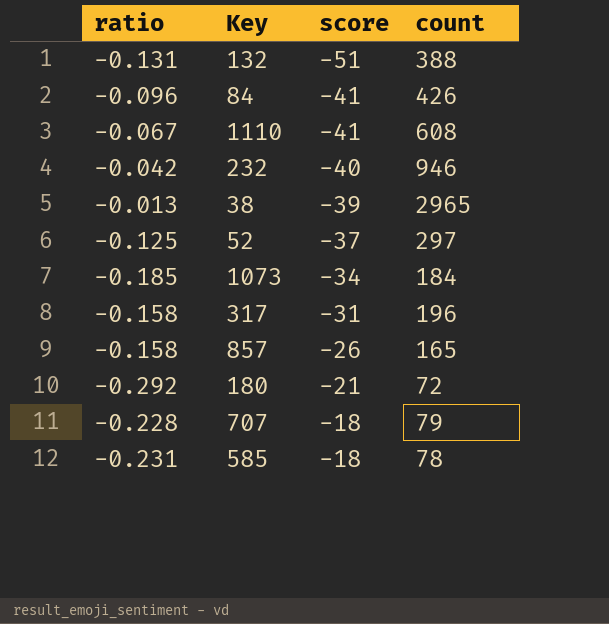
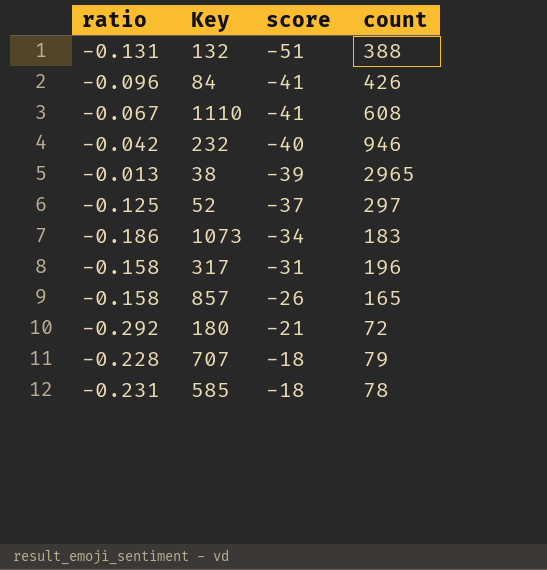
1073 | ratio: -0.185 -> -0.186
1073 | count: 184 -> 183

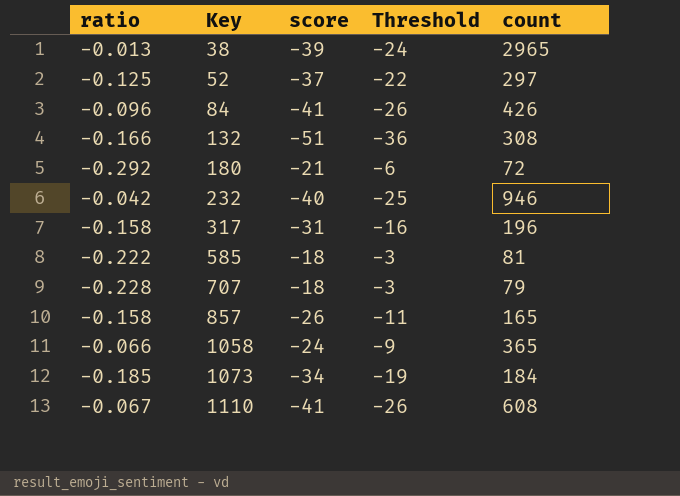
row order: score ascending -> Key ascending
column Threshold | formula: none -> [score] + 15
132 | ratio: -0.131 -> -0.166
132 | count: 388 -> 308
585 | ratio: -0.231 -> -0.222
585 | count: 78 -> 81
row 1058: none -> -0.066 | -24 | -9 | 365
1073 | ratio: -0.186 -> -0.185
1073 | count: 183 -> 184

